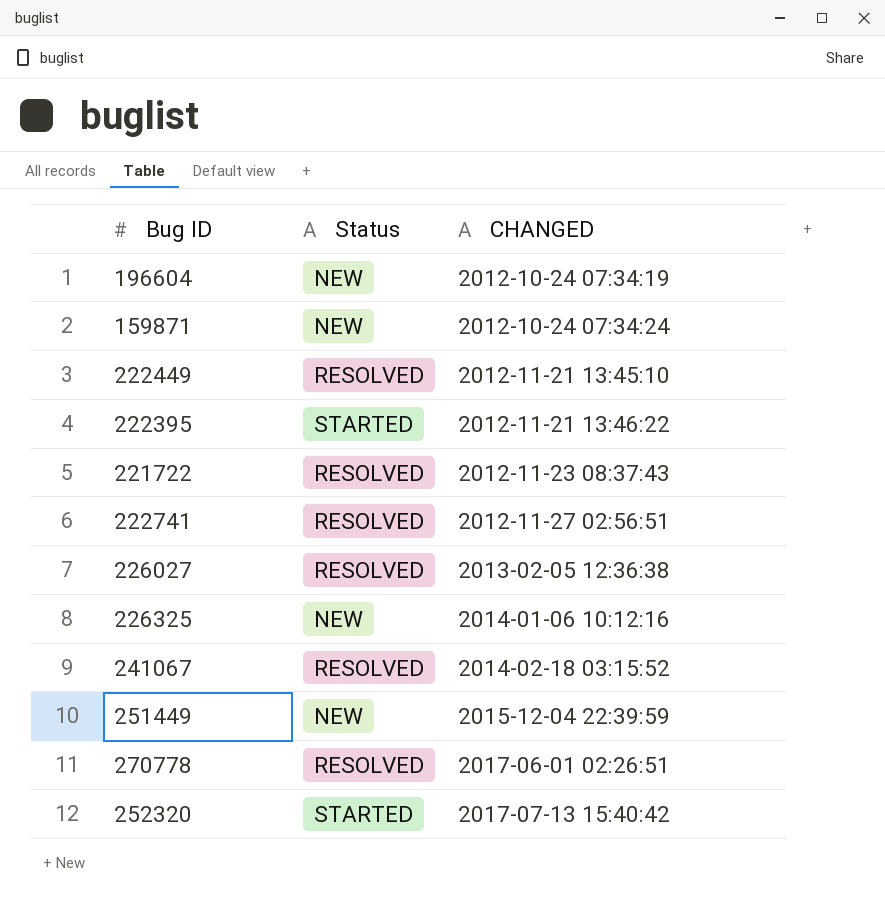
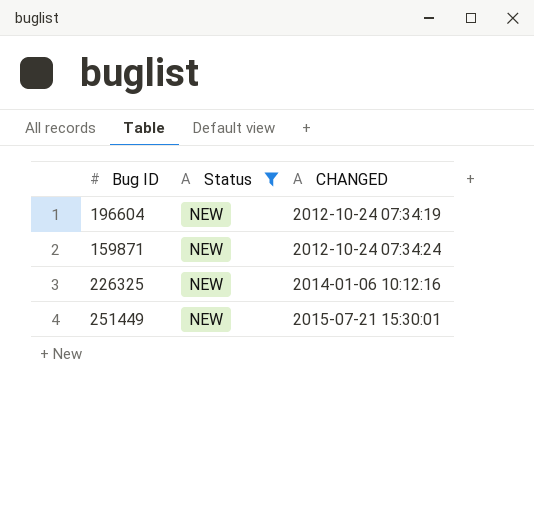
filter: none -> Status = NEW
251449 | CHANGED: 2015-12-04 22:39:59 -> 2015-07-21 15:30:01

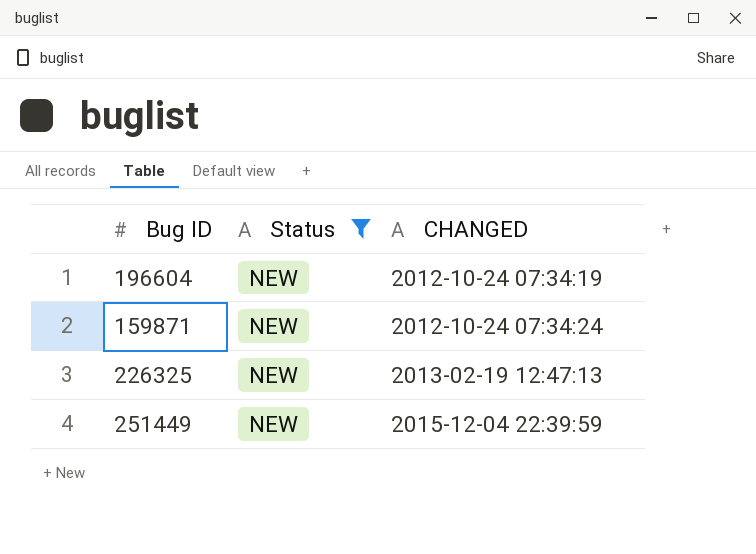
226325 | CHANGED: 2014-01-06 10:12:16 -> 2013-02-19 12:47:13
251449 | CHANGED: 2015-07-21 15:30:01 -> 2015-12-04 22:39:59

